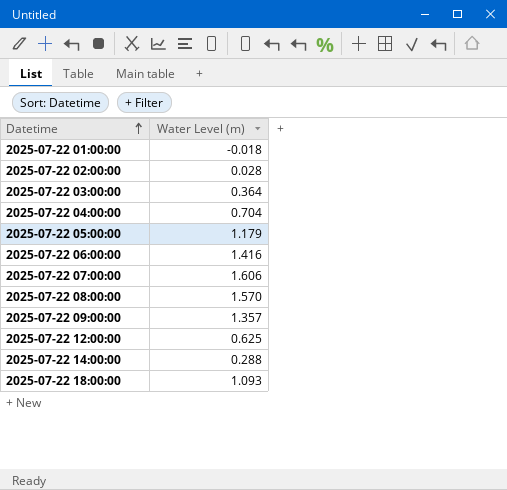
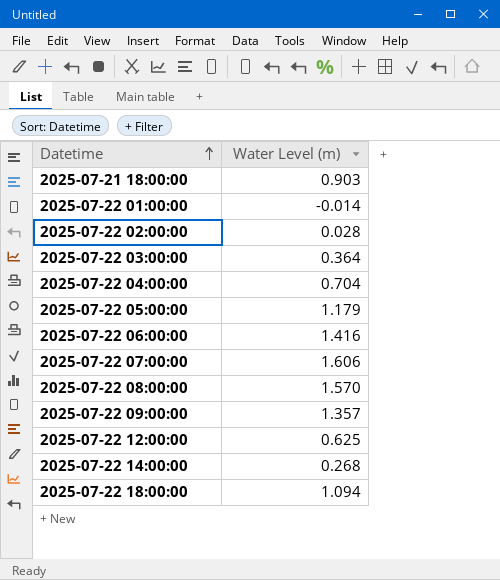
row 2025-07-21 18:00:00: none -> 0.903
2025-07-22 01:00:00 | Water Level (m): -0.018 -> -0.014
2025-07-22 14:00:00 | Water Level (m): 0.288 -> 0.268
2025-07-22 18:00:00 | Water Level (m): 1.093 -> 1.094

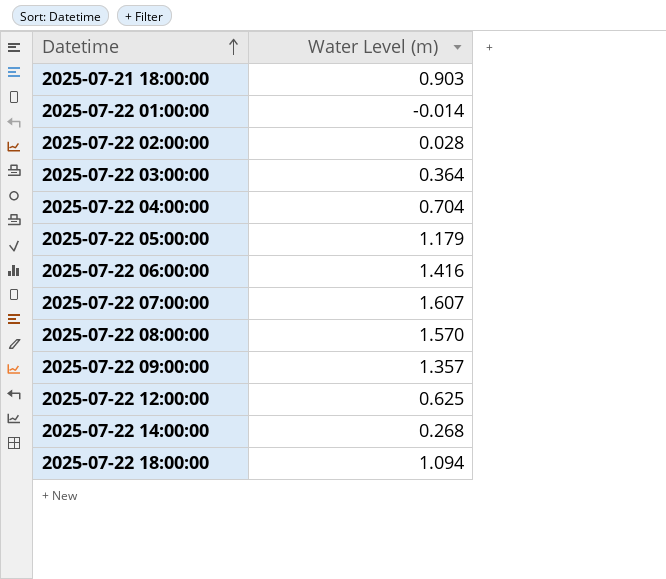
2025-07-22 07:00:00 | Water Level (m): 1.606 -> 1.607

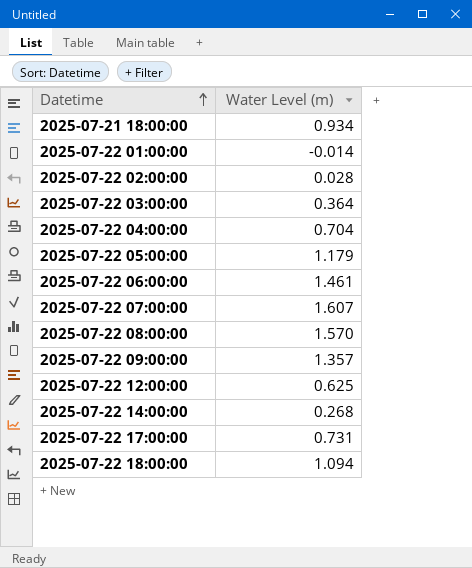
2025-07-21 18:00:00 | Water Level (m): 0.903 -> 0.934
2025-07-22 06:00:00 | Water Level (m): 1.416 -> 1.461
row 2025-07-22 17:00:00: none -> 0.731

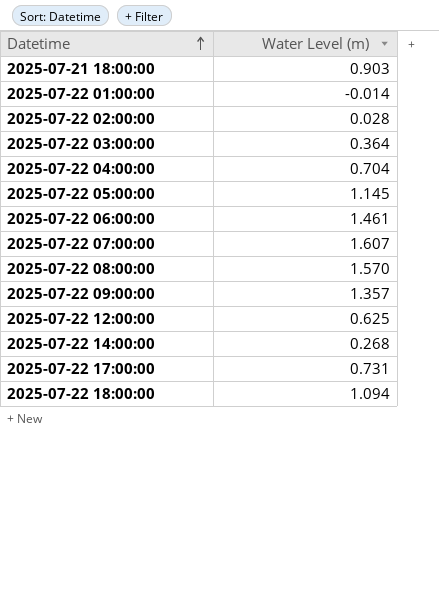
2025-07-21 18:00:00 | Water Level (m): 0.934 -> 0.903
2025-07-22 05:00:00 | Water Level (m): 1.179 -> 1.145

